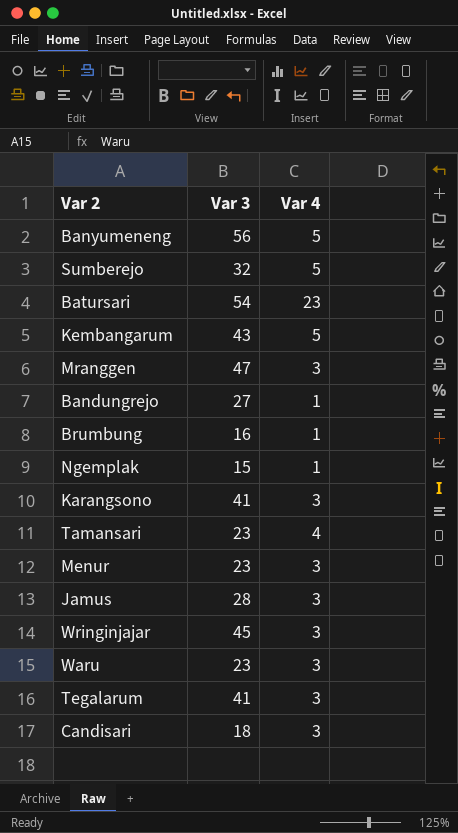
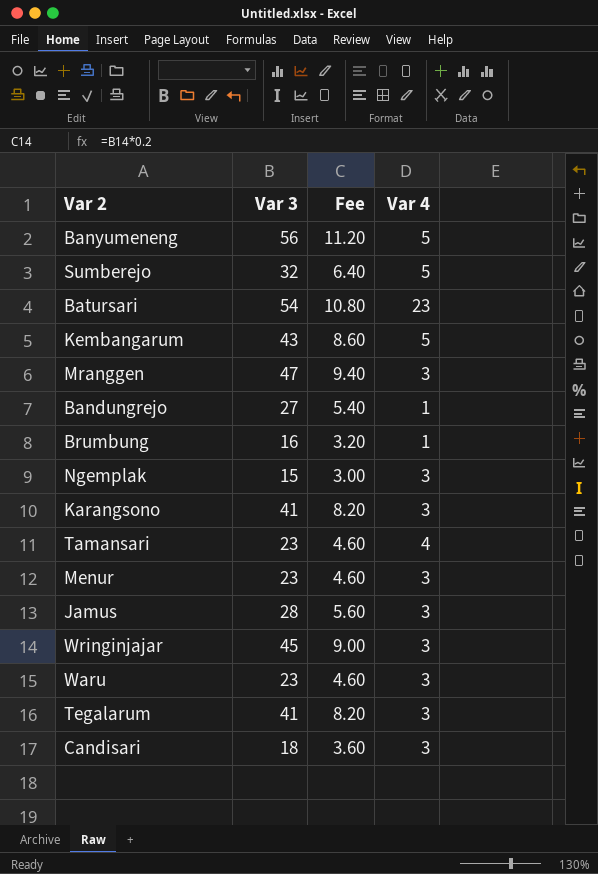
column Fee | formula: none -> [Var 3] * 0.2
Ngemplak | Var 4: 1 -> 3

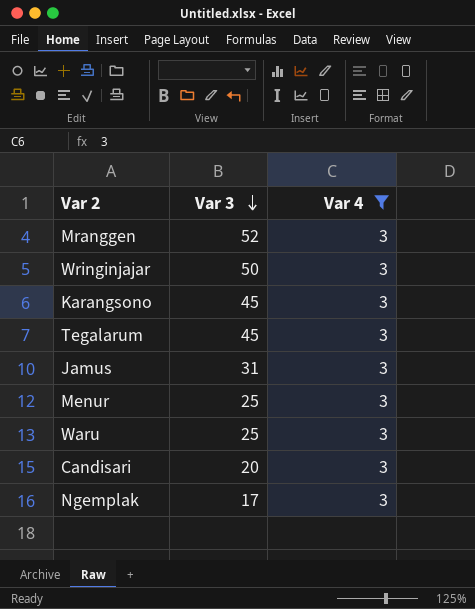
filter: none -> Var 4 = 3
row order: none -> Var 3 descending
column Fee | formula: [Var 3] * 0.2 -> none
Mranggen | Var 3: 47 -> 52
Wringinjajar | Var 3: 45 -> 50
Karangsono | Var 3: 41 -> 45
Tegalarum | Var 3: 41 -> 45
Jamus | Var 3: 28 -> 31
Menur | Var 3: 23 -> 25
Waru | Var 3: 23 -> 25
Candisari | Var 3: 18 -> 20
Ngemplak | Var 3: 15 -> 17

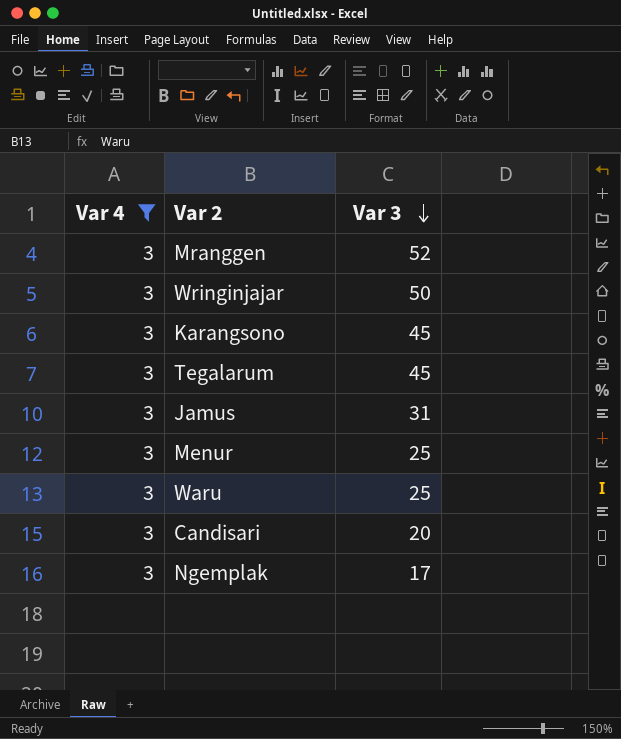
column Var 4 | position: 3 -> 1

